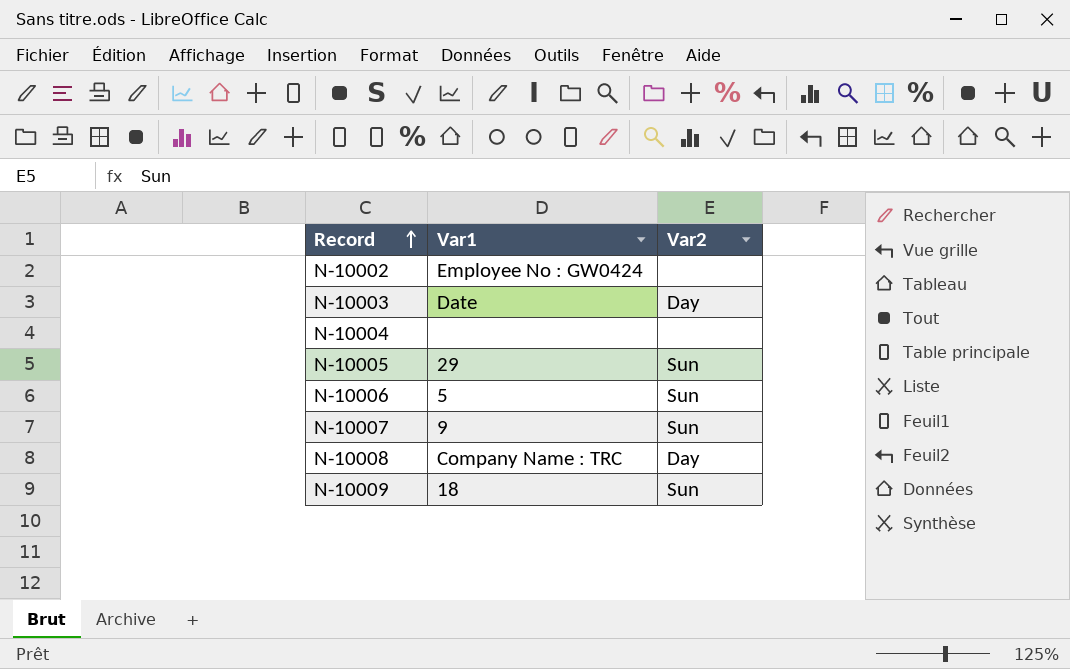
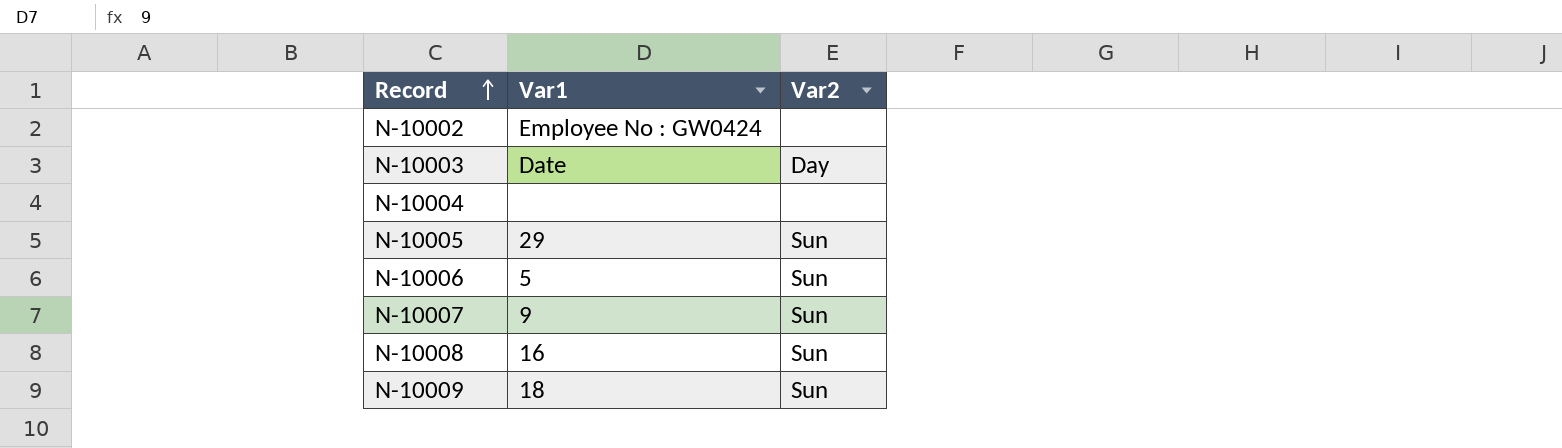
N-10008 | Var1: Company Name : TRC -> 16
N-10008 | Var2: Day -> Sun

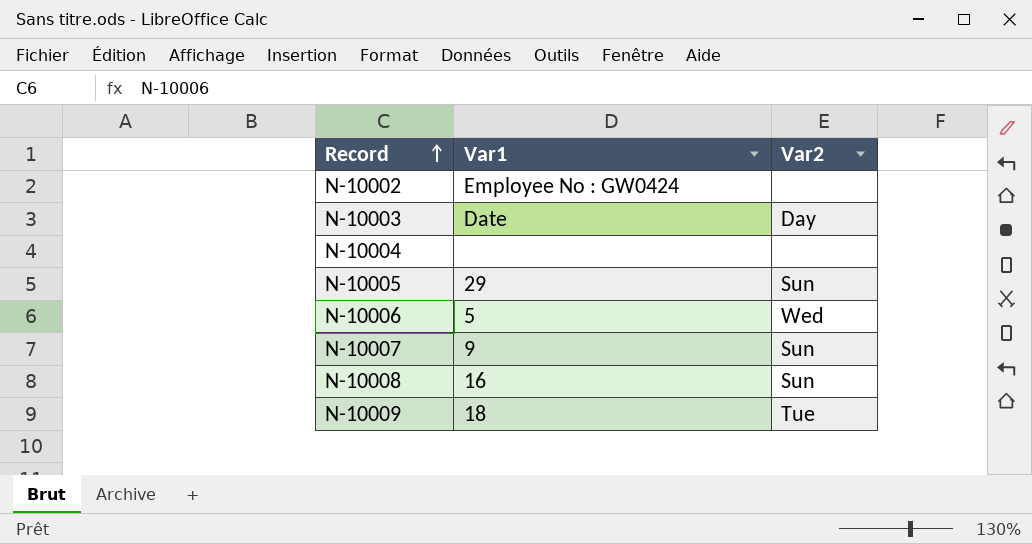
N-10006 | Var2: Sun -> Wed
N-10009 | Var2: Sun -> Tue

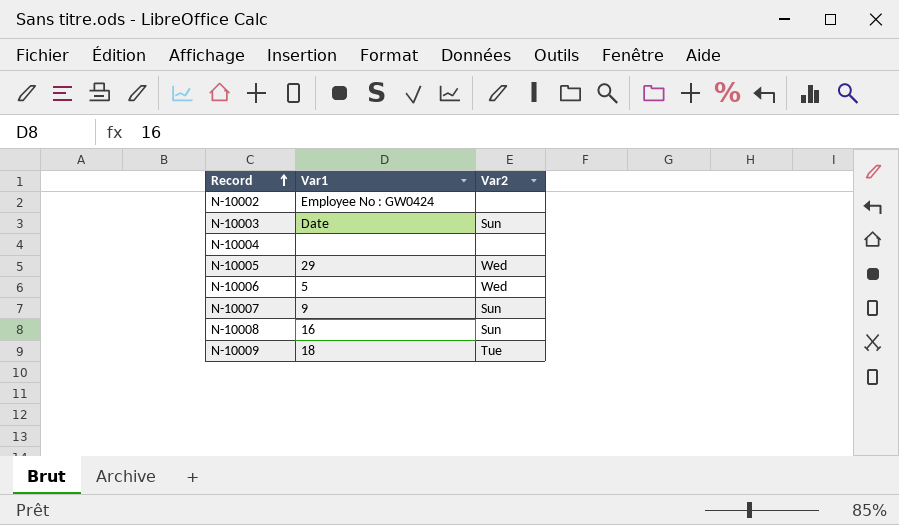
N-10003 | Var2: Day -> Sun
N-10005 | Var2: Sun -> Wed

